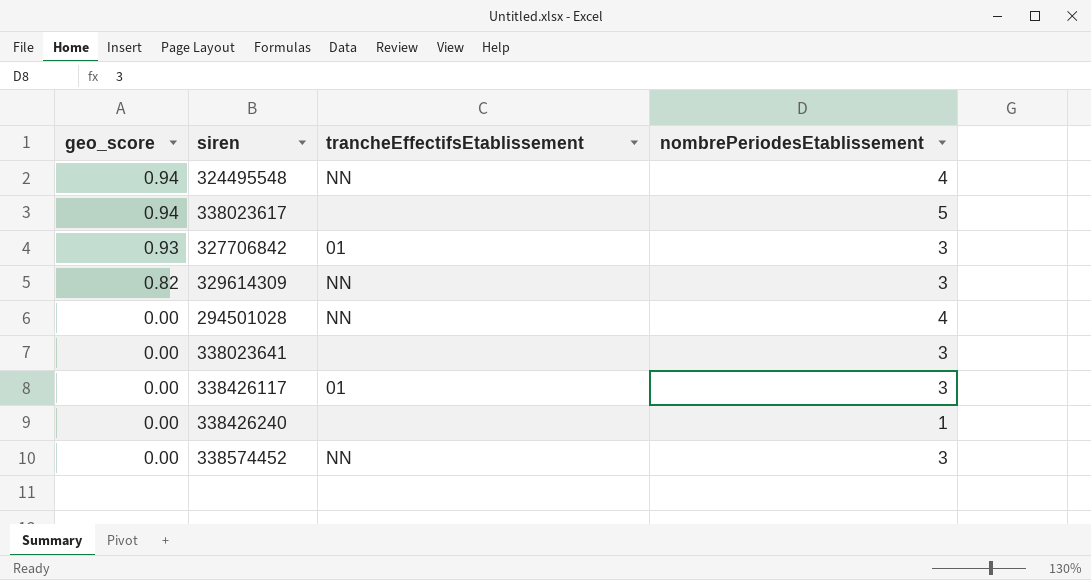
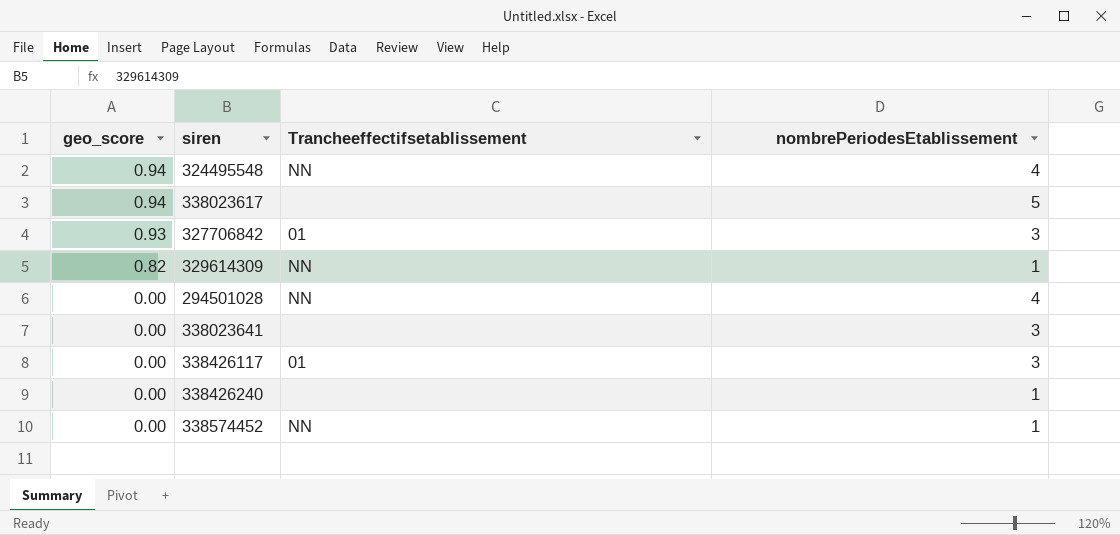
column name: trancheEffectifsEtablissement -> Trancheeffectifsetablissement
329614309 | nombrePeriodesEtablissement: 3 -> 1
338574452 | nombrePeriodesEtablissement: 3 -> 1

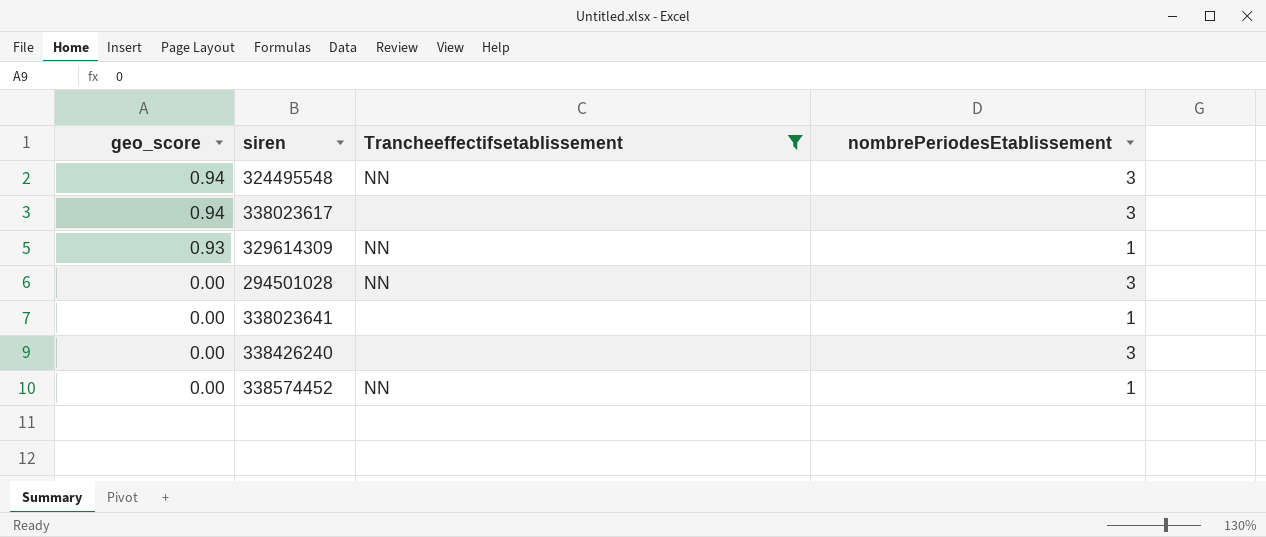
filter: none -> Trancheeffectifsetablissement != 01
324495548 | nombrePeriodesEtablissement: 4 -> 3
338023617 | nombrePeriodesEtablissement: 5 -> 3
329614309 | geo_score: 0.82 -> 0.93
294501028 | nombrePeriodesEtablissement: 4 -> 3
338023641 | nombrePeriodesEtablissement: 3 -> 1
338426240 | nombrePeriodesEtablissement: 1 -> 3

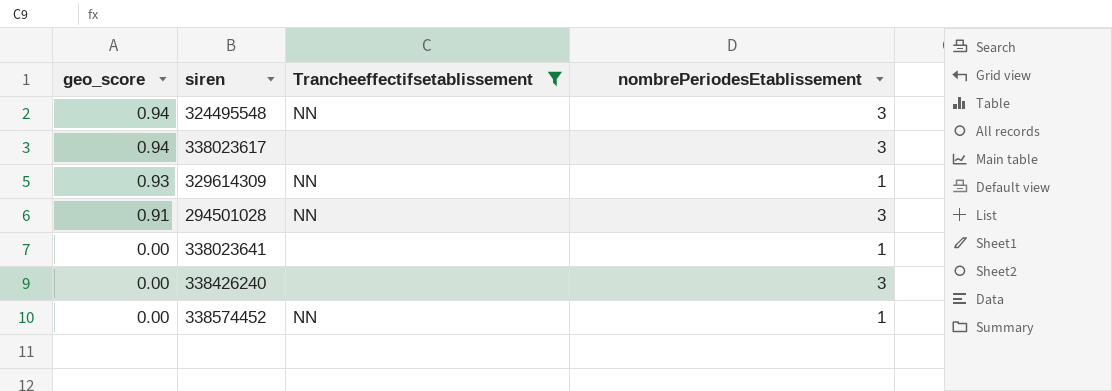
294501028 | geo_score: 0.00 -> 0.91

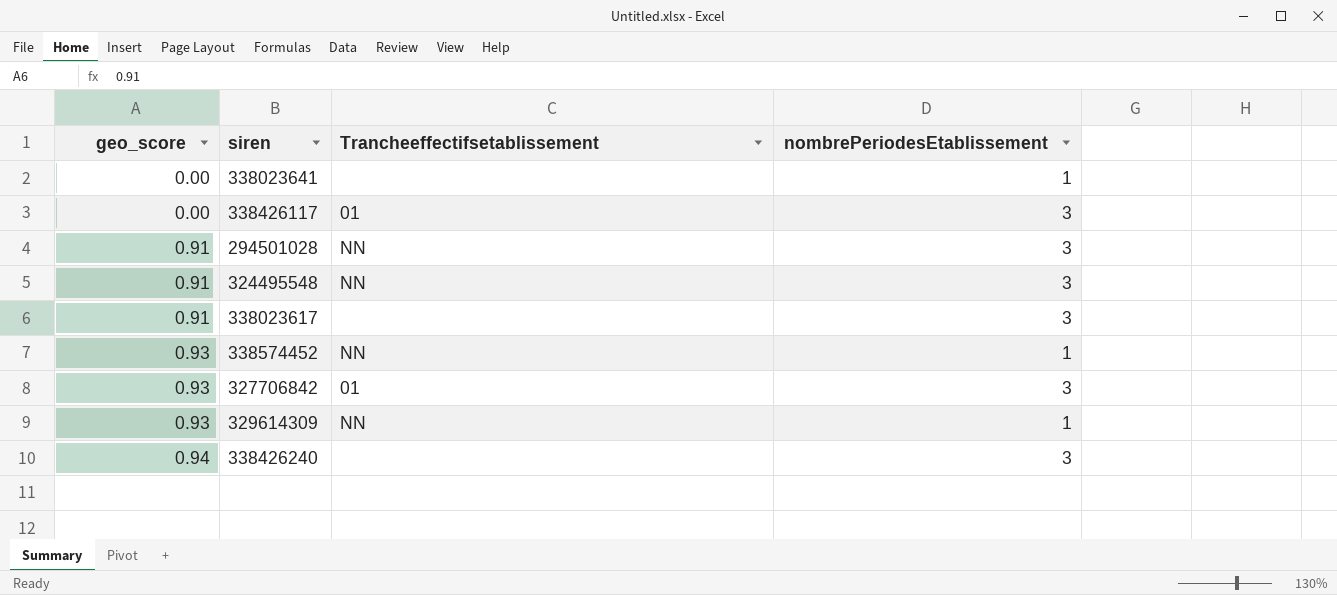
filter: Trancheeffectifsetablissement != 01 -> none
row order: geo_score descending -> geo_score ascending
324495548 | geo_score: 0.94 -> 0.91
338023617 | geo_score: 0.94 -> 0.91
338574452 | geo_score: 0.00 -> 0.93
338426240 | geo_score: 0.00 -> 0.94

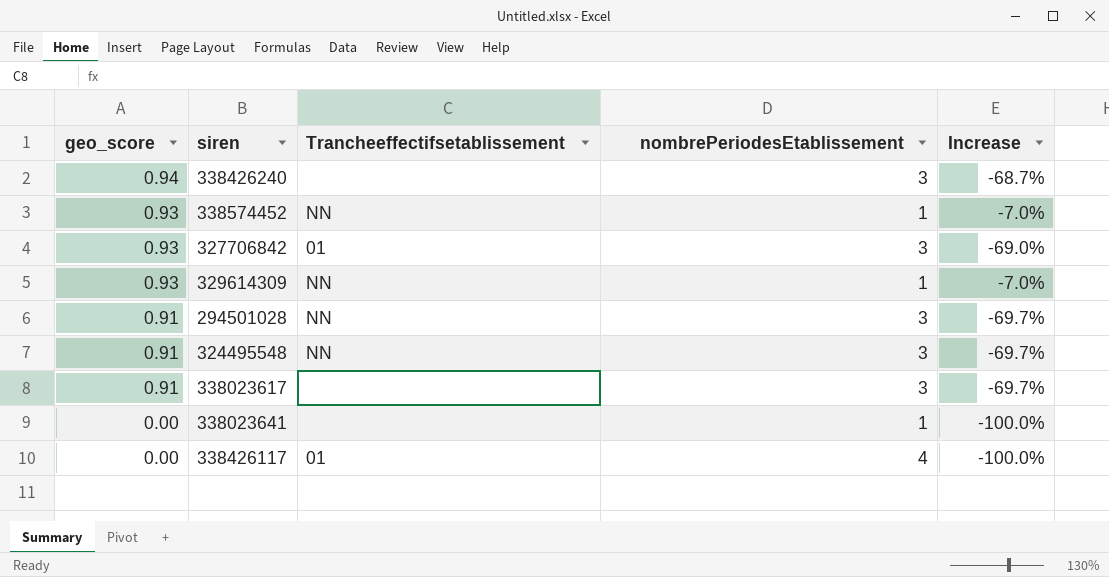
row order: geo_score ascending -> geo_score descending
column Increase | formula: none -> ([geo_score] - [nombrePeriodesEtablissement]) / [nombrePeriodesEtablissement]
338426117 | nombrePeriodesEtablissement: 3 -> 4

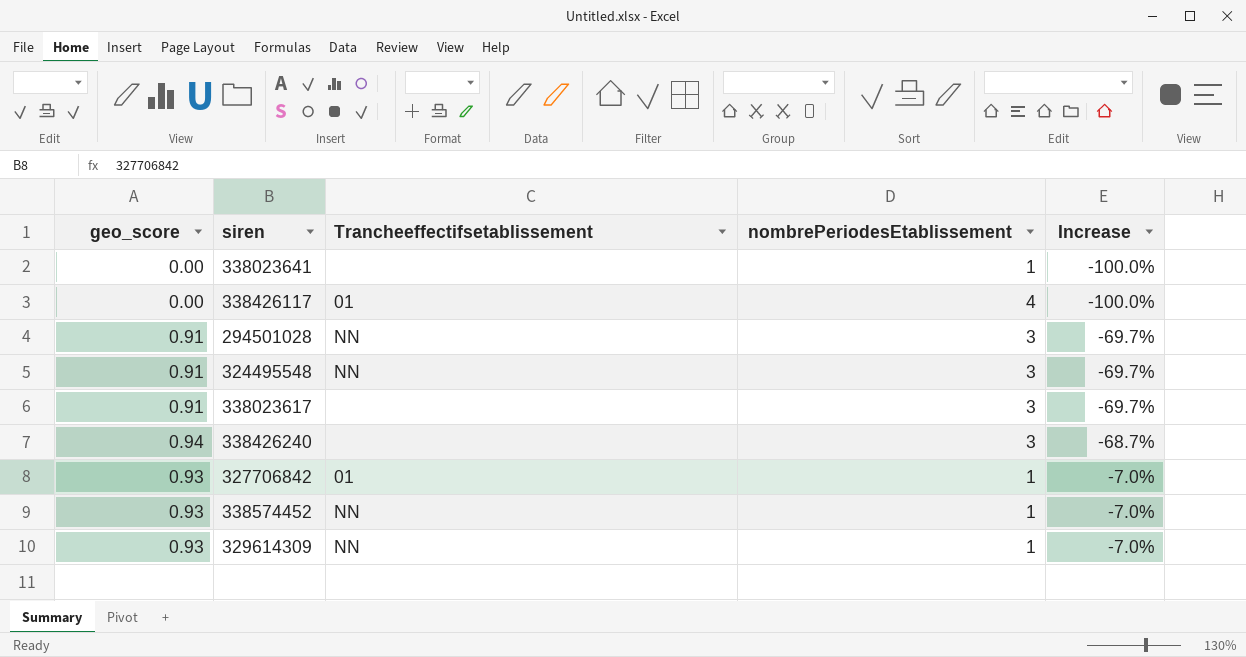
row order: geo_score descending -> Increase ascending
327706842 | nombrePeriodesEtablissement: 3 -> 1
327706842 | Increase: -69.0% -> -7.0%

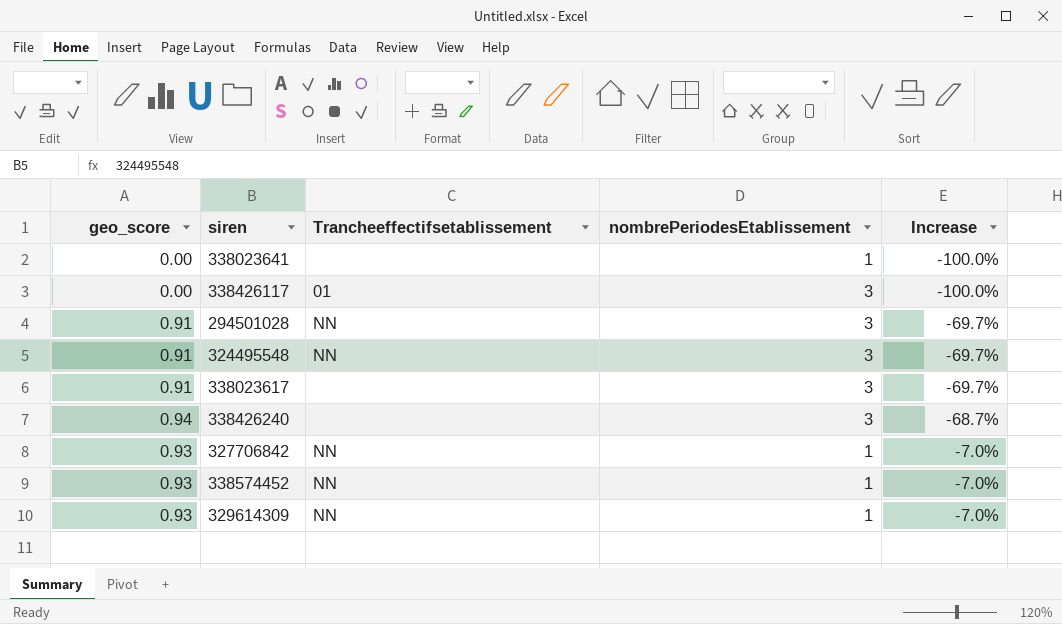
338426117 | nombrePeriodesEtablissement: 4 -> 3
327706842 | Trancheeffectifsetablissement: 01 -> NN

